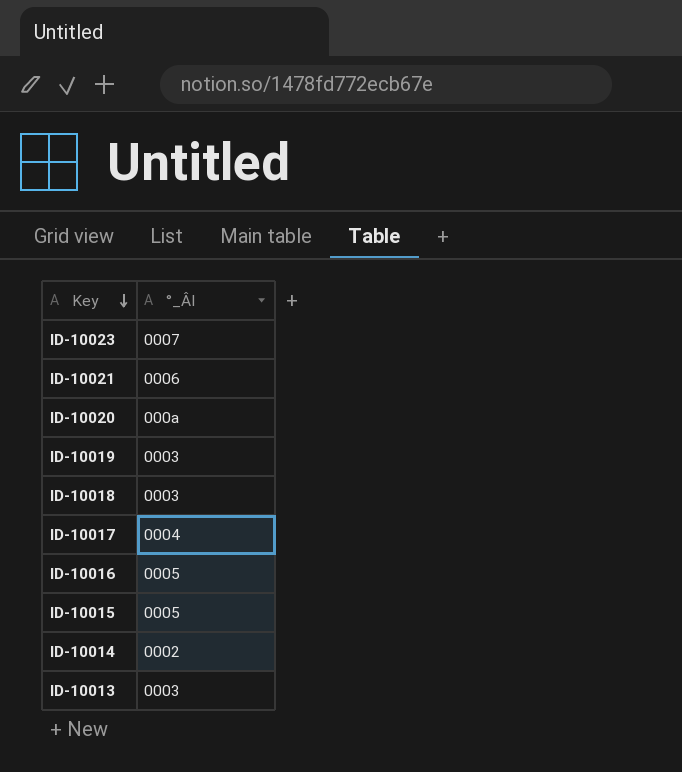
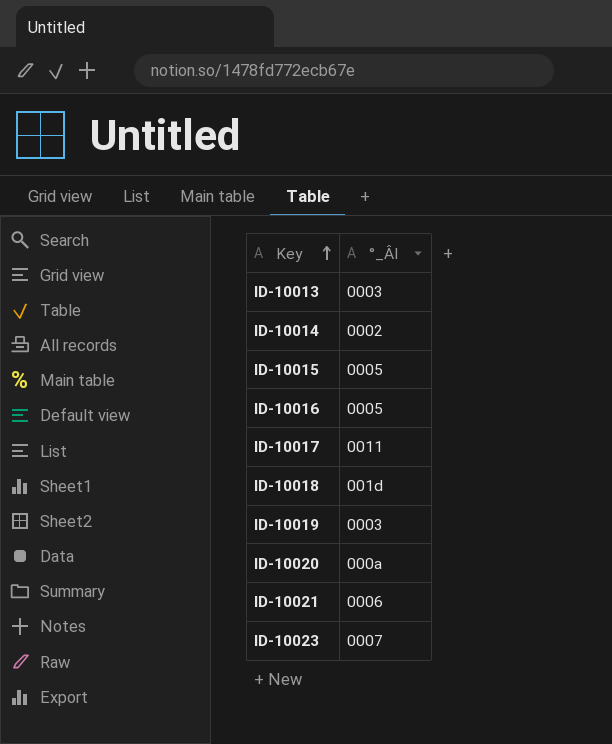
row order: Key descending -> Key ascending
ID-10017 | °_ÂI: 0004 -> 0011
ID-10018 | °_ÂI: 0003 -> 001d

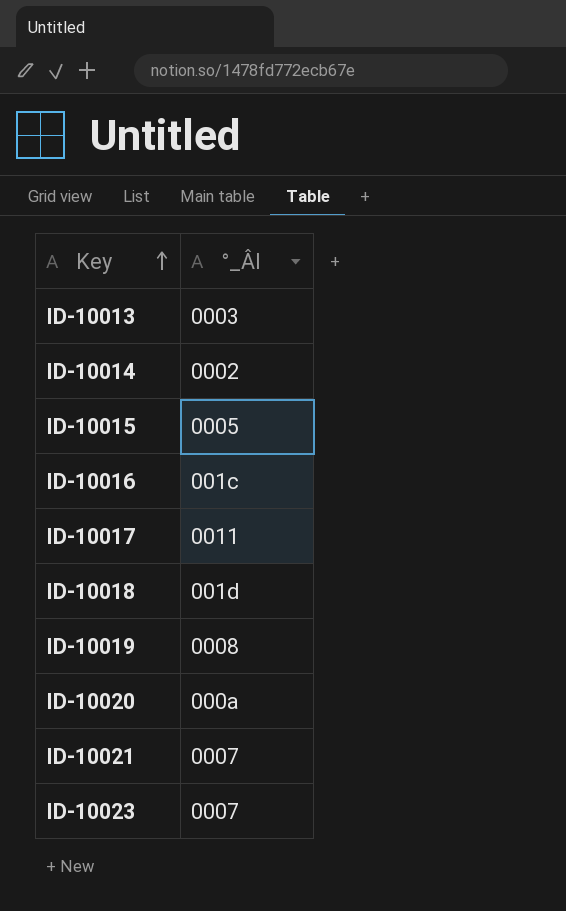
ID-10016 | °_ÂI: 0005 -> 001c
ID-10019 | °_ÂI: 0003 -> 0008
ID-10021 | °_ÂI: 0006 -> 0007

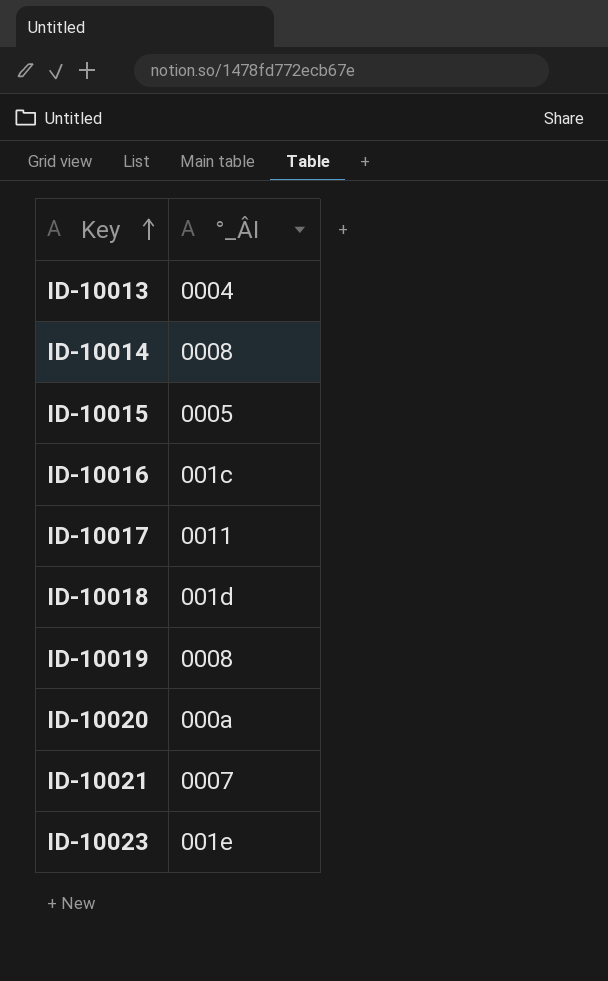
ID-10013 | °_ÂI: 0003 -> 0004
ID-10014 | °_ÂI: 0002 -> 0008
ID-10023 | °_ÂI: 0007 -> 001e

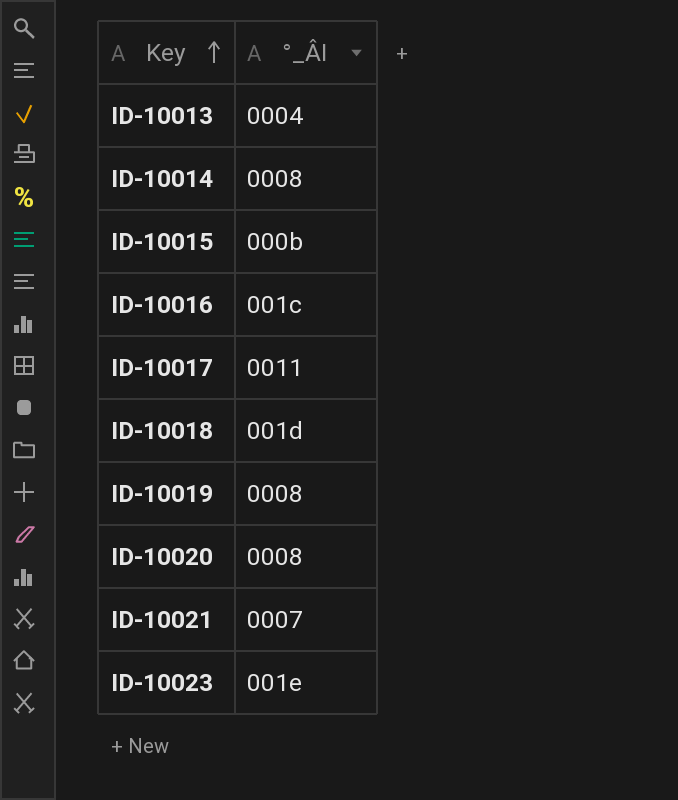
ID-10015 | °_ÂI: 0005 -> 000b
ID-10020 | °_ÂI: 000a -> 0008

